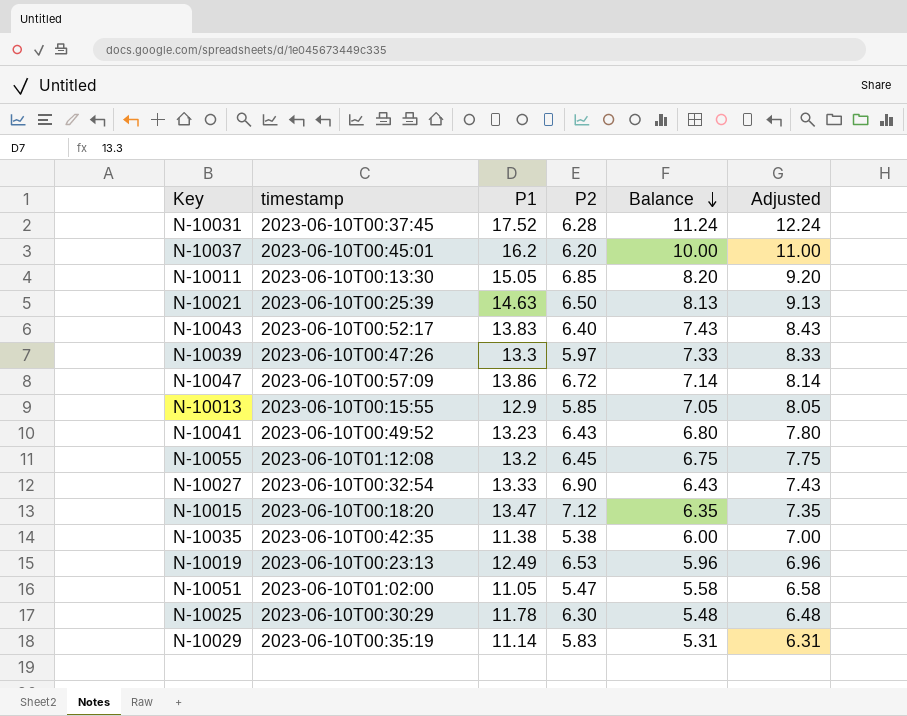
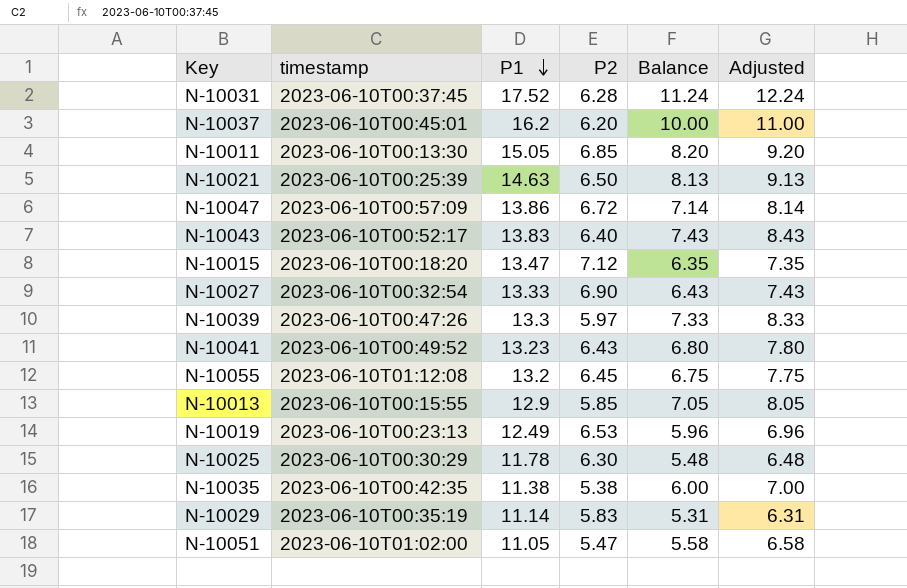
row order: Balance descending -> P1 descending

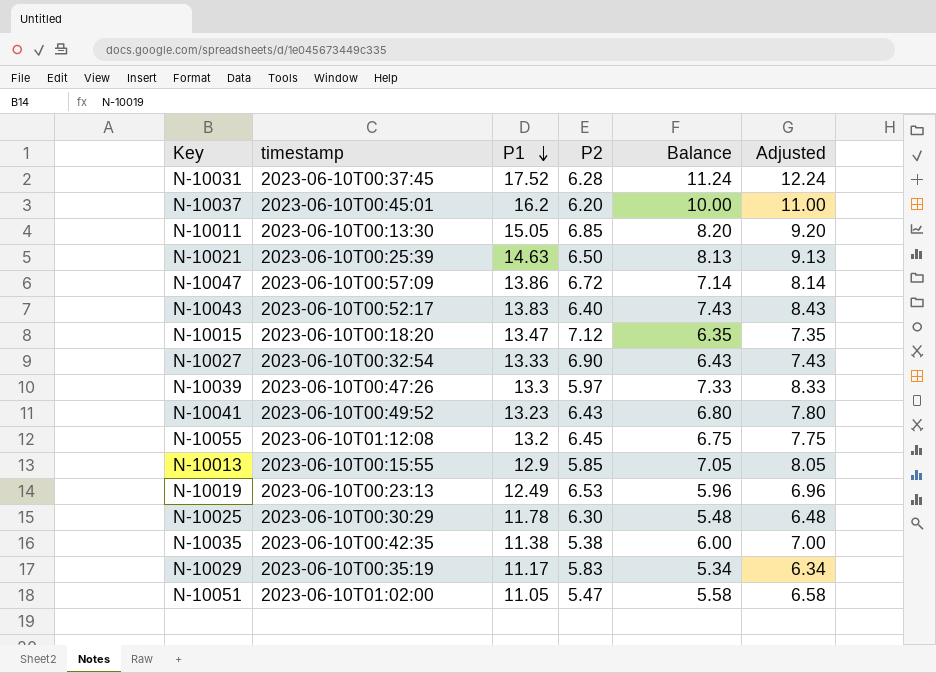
N-10029 | P1: 11.14 -> 11.17
N-10029 | Balance: 5.31 -> 5.34
N-10029 | Adjusted: 6.31 -> 6.34

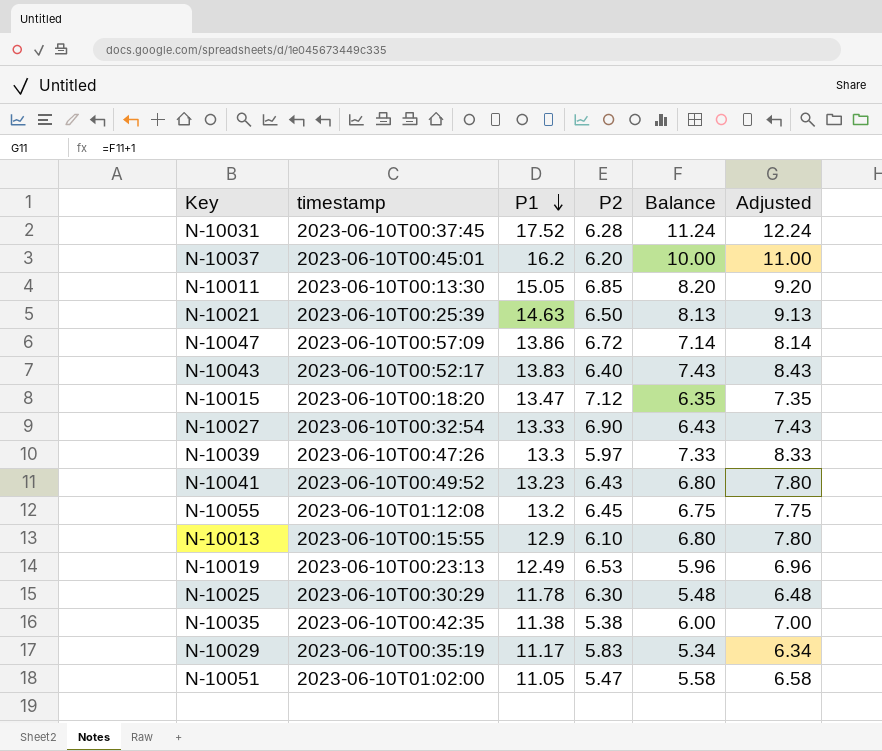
N-10013 | P2: 5.85 -> 6.10
N-10013 | Balance: 7.05 -> 6.80
N-10013 | Adjusted: 8.05 -> 7.80

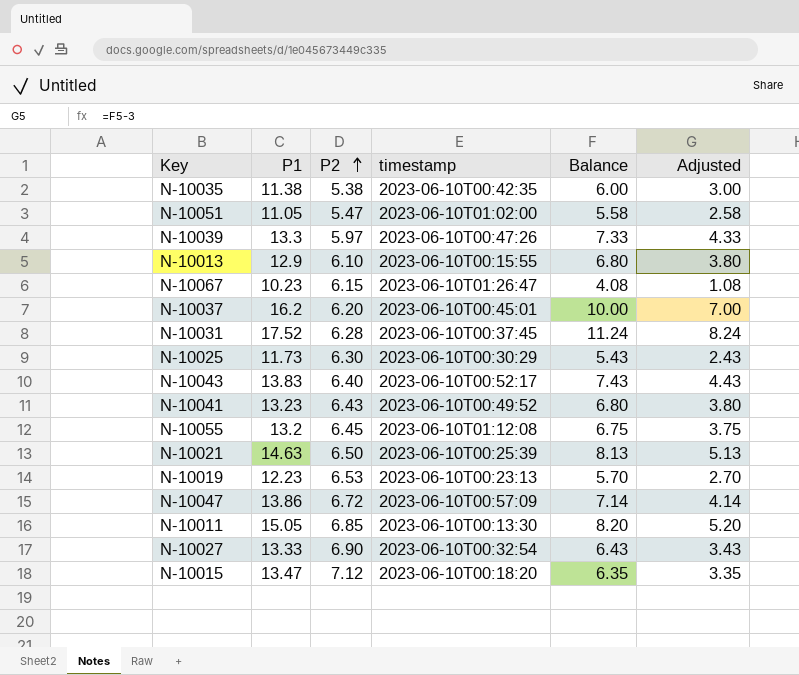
row order: P1 descending -> P2 ascending
column timestamp | position: 2 -> 4
column Adjusted | formula: [Balance] + 1 -> [Balance] - 3
row N-10029: 2023-06-10T00:35:19 | 11.17 | 5.83 | 5.34 | 6.34 -> none
row N-10067: none -> 10.23 | 6.15 | 2023-06-10T01:26:47 | 4.08 | 1.08
N-10025 | P1: 11.78 -> 11.73
N-10025 | Balance: 5.48 -> 5.43
N-10019 | P1: 12.49 -> 12.23
N-10019 | Balance: 5.96 -> 5.70

